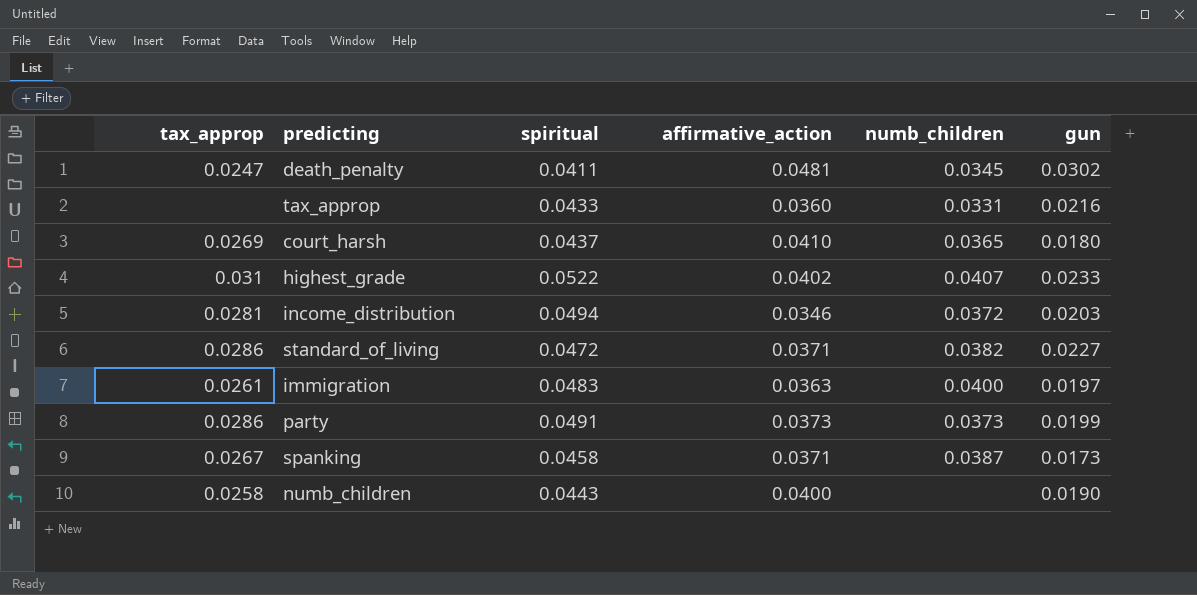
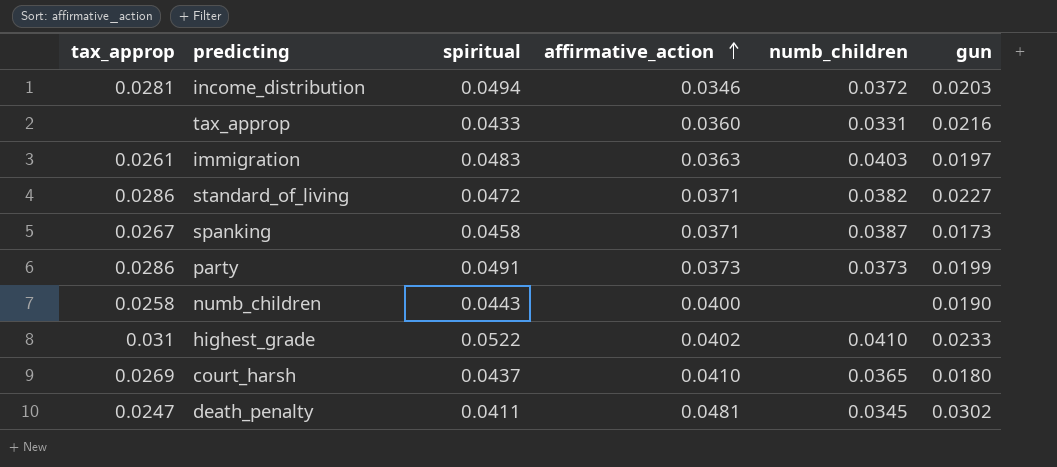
row order: none -> affirmative_action ascending
immigration | numb_children: 0.0400 -> 0.0403
highest_grade | numb_children: 0.0407 -> 0.0410

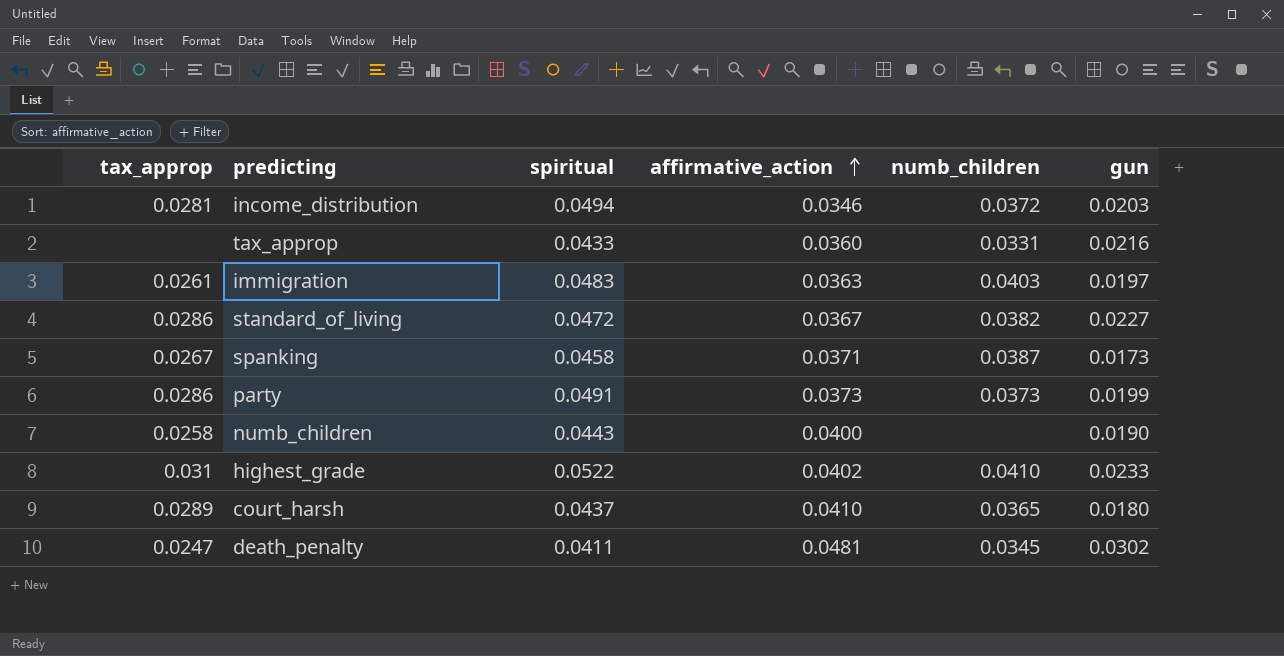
standard_of_living | affirmative_action: 0.0371 -> 0.0367
court_harsh | tax_approp: 0.0269 -> 0.0289

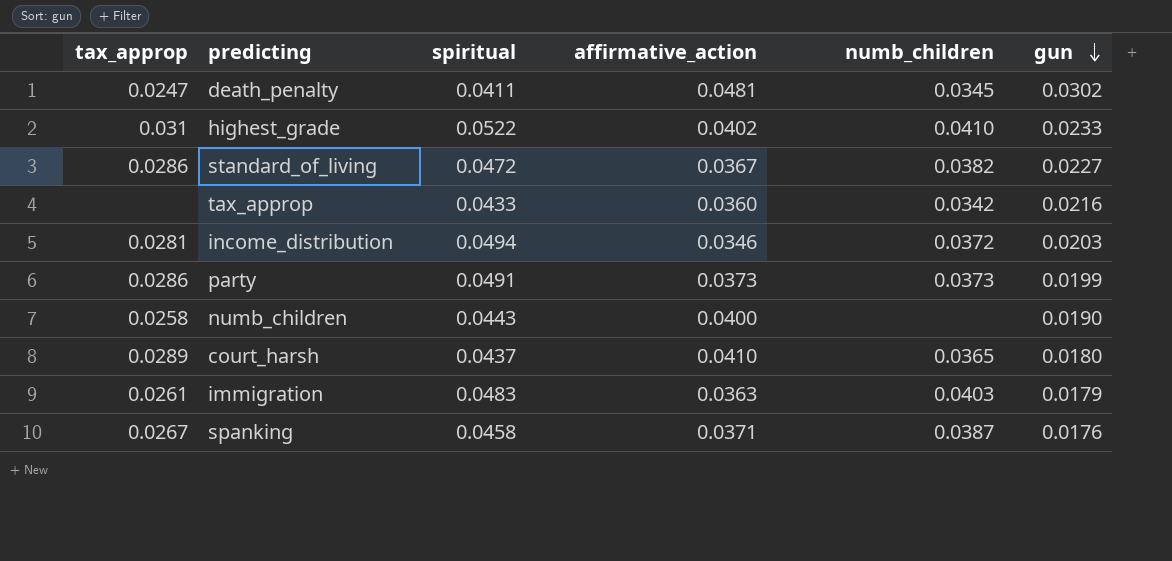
row order: affirmative_action ascending -> gun descending
tax_approp | numb_children: 0.0331 -> 0.0342
immigration | gun: 0.0197 -> 0.0179
spanking | gun: 0.0173 -> 0.0176

